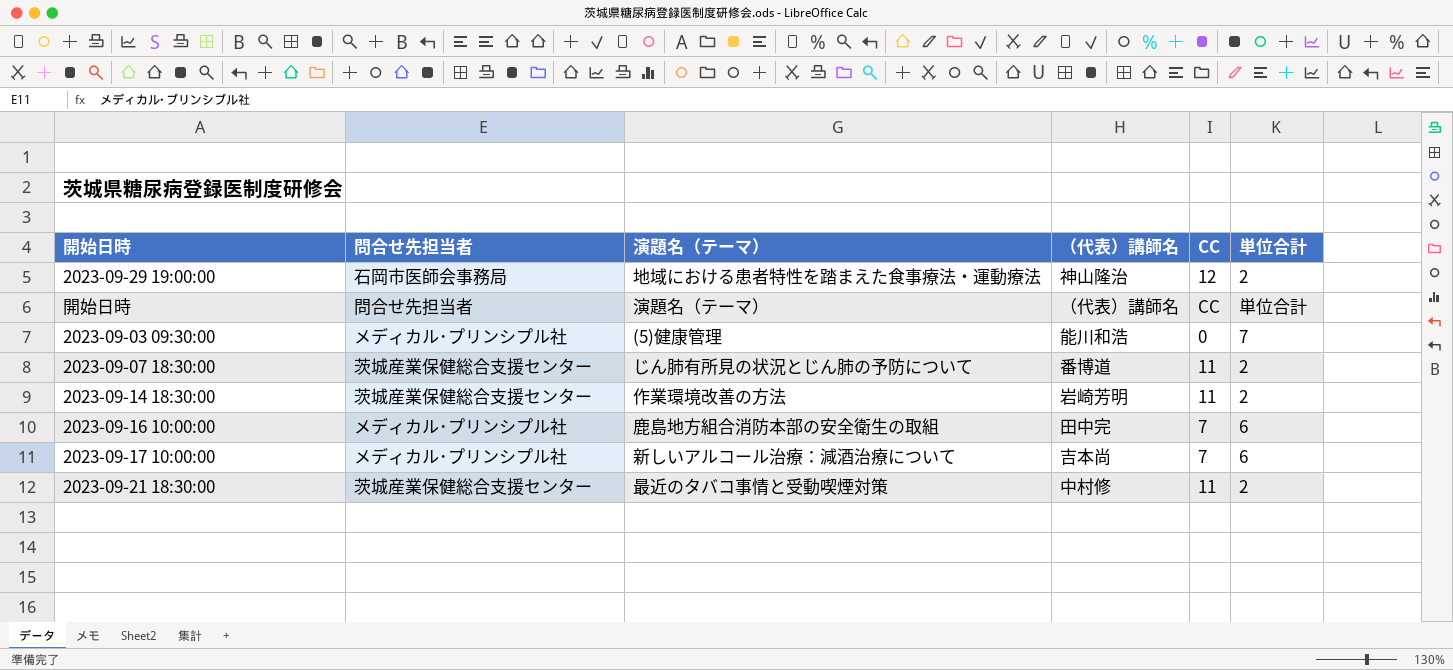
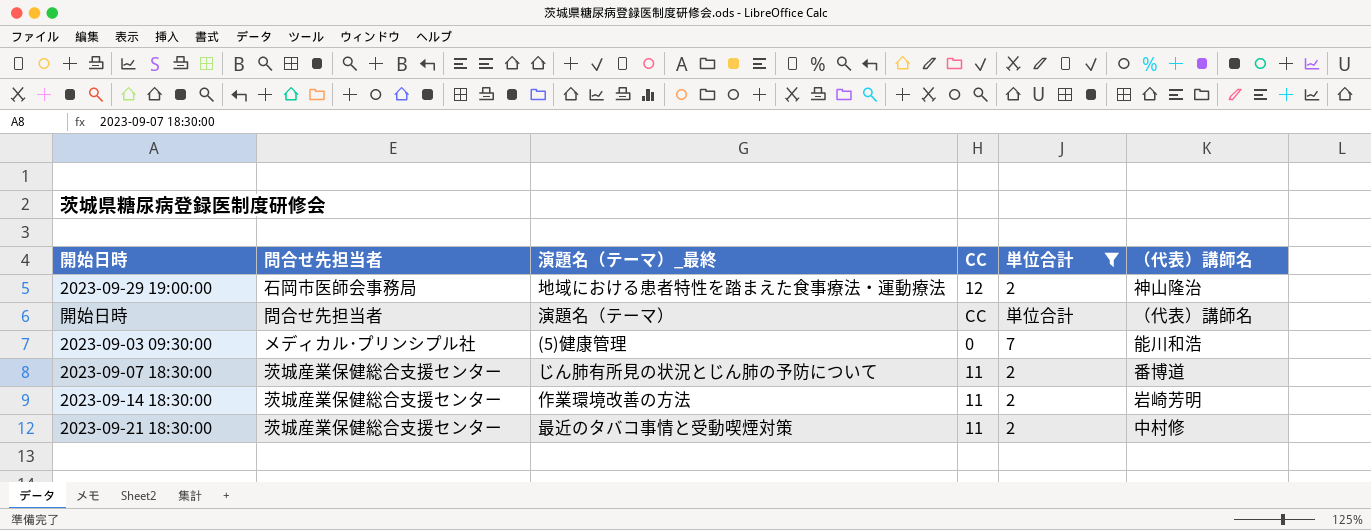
filter: none -> 単位合計 != 6
column name: 演題名（テーマ） -> 演題名（テーマ）_最終
column （代表）講師名 | position: 4 -> 6

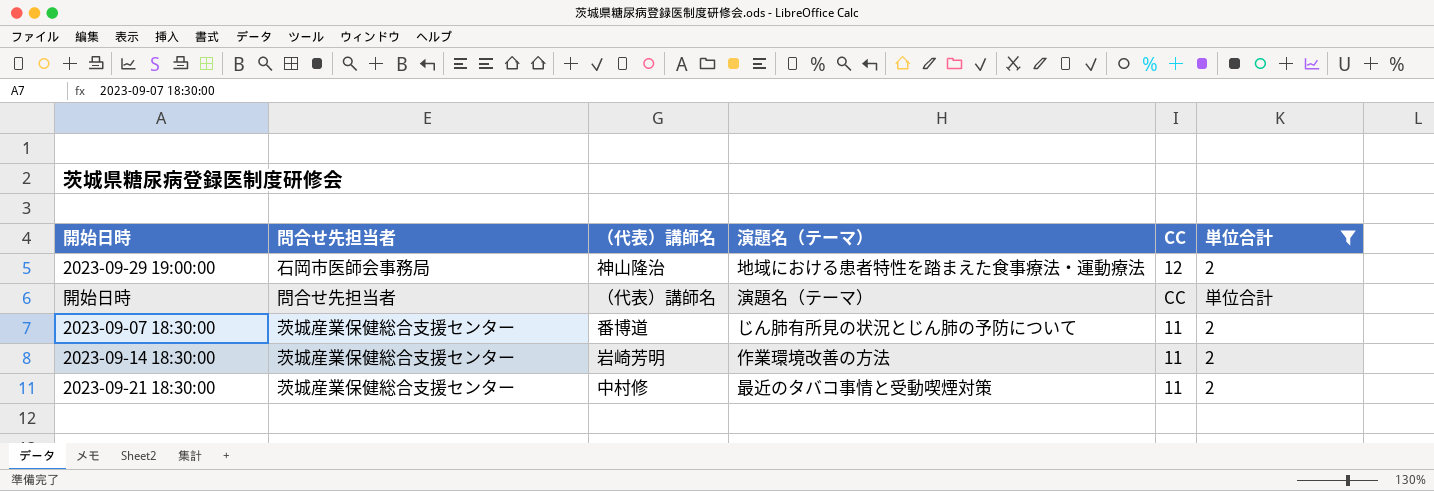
column （代表）講師名 | position: 6 -> 3
column name: 演題名（テーマ）_最終 -> 演題名（テーマ）
row 2023-09-03 09:30:00: メディカル･プリンシプル社 | (5)健康管理 | 0 | 7 | 能川和浩 -> none

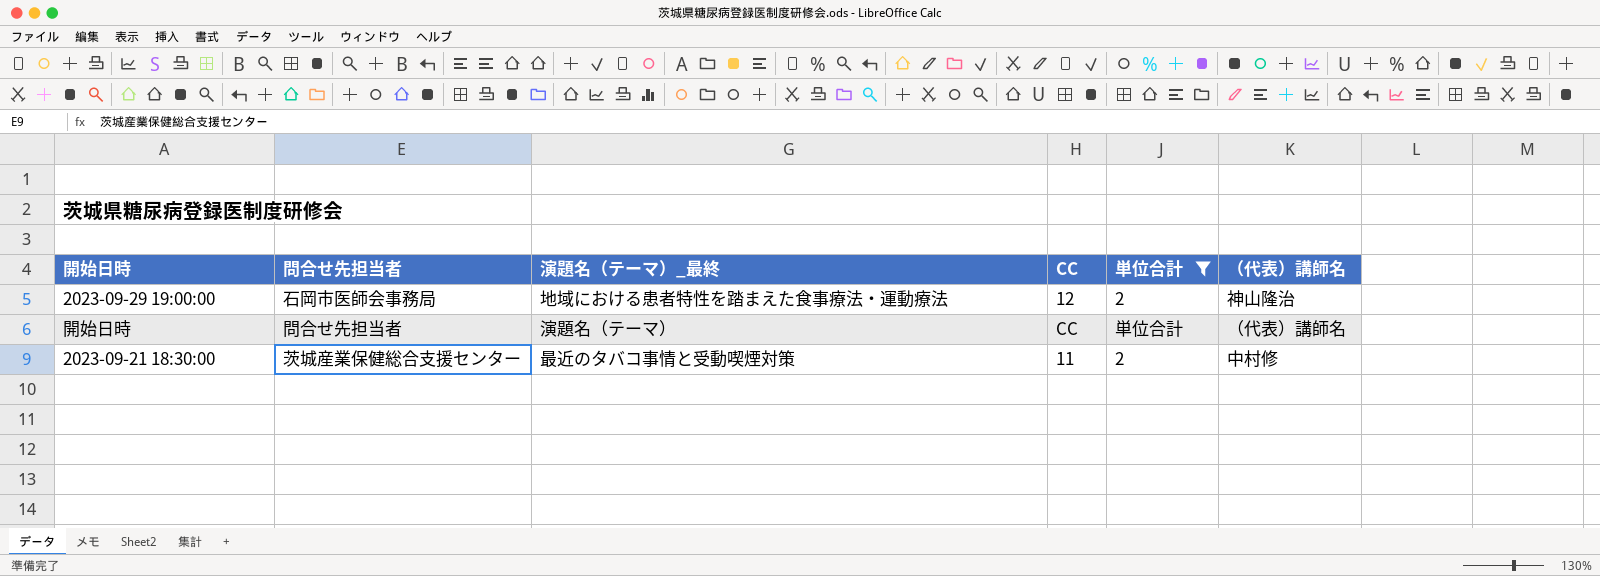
column name: 演題名（テーマ） -> 演題名（テーマ）_最終
column （代表）講師名 | position: 3 -> 6
row 2023-09-07 18:30:00: 茨城産業保健総合支援センター | 番博道 | じん肺有所見の状況とじん肺の予防について | 11 | 2 -> none
row 2023-09-14 18:30:00: 茨城産業保健総合支援センター | 岩崎芳明 | 作業環境改善の方法 | 11 | 2 -> none

